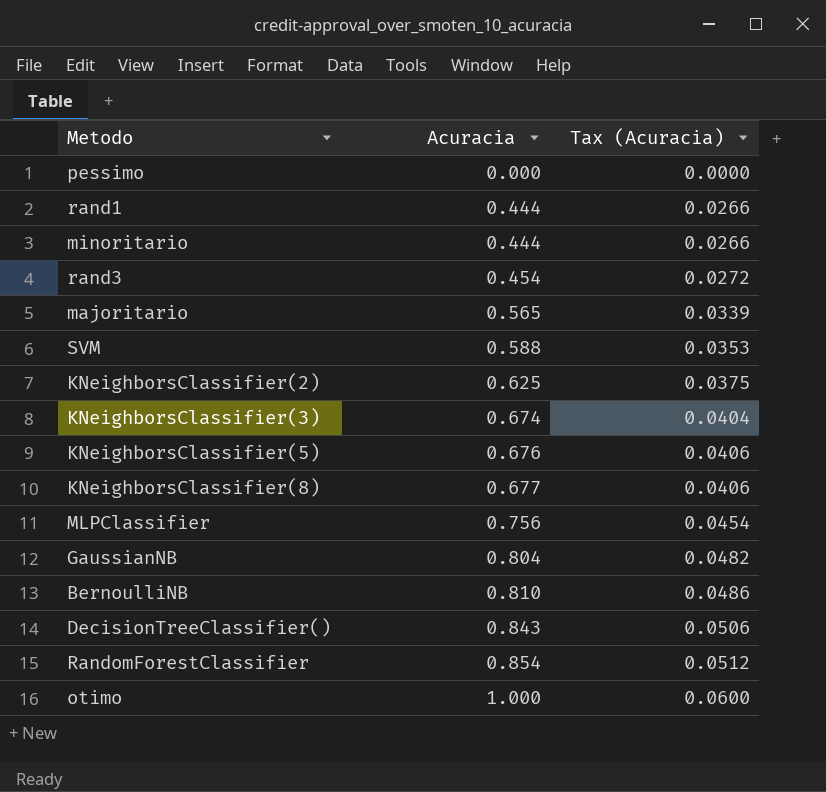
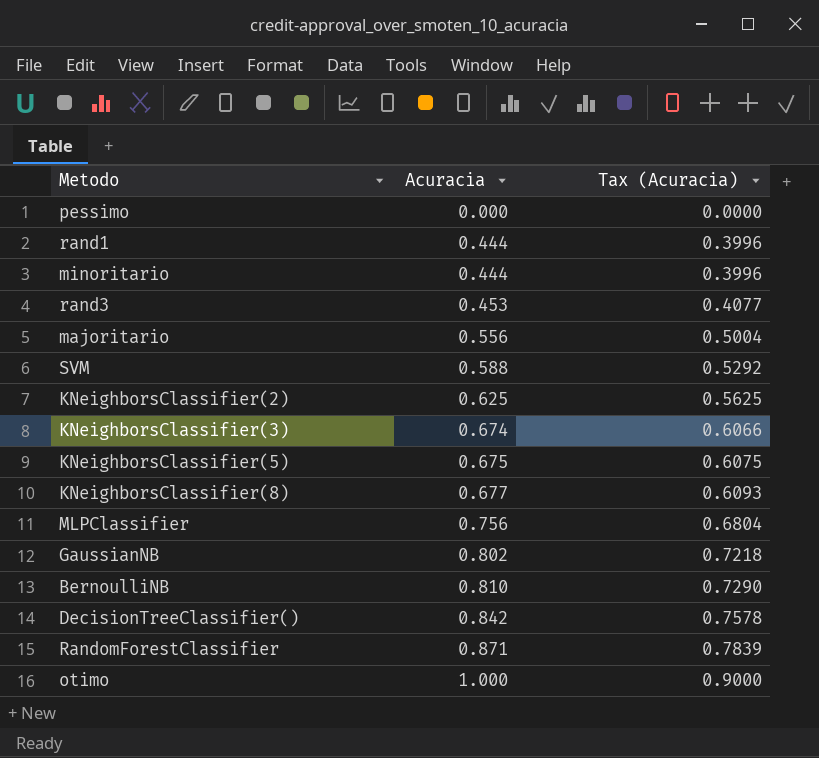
column Tax (Acuracia) | formula: [Acuracia] * 0.06 -> [Acuracia] * 0.9
rand3 | Acuracia: 0.454 -> 0.453
majoritario | Acuracia: 0.565 -> 0.556
KNeighborsClassifier(5) | Acuracia: 0.676 -> 0.675
GaussianNB | Acuracia: 0.804 -> 0.802
DecisionTreeClassifier() | Acuracia: 0.843 -> 0.842
RandomForestClassifier | Acuracia: 0.854 -> 0.871

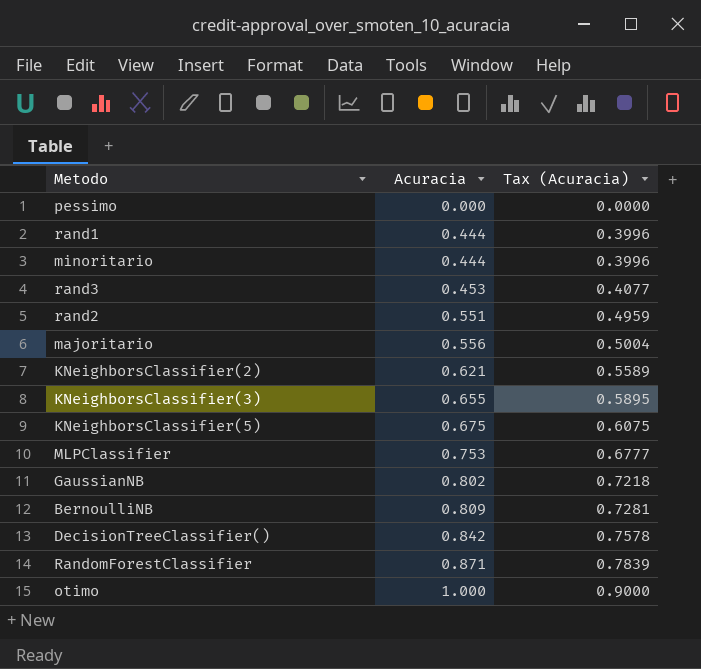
row SVM: 0.588 | 0.5292 -> none
row KNeighborsClassifier(8): 0.677 | 0.6093 -> none
row rand2: none -> 0.551 | 0.4959
KNeighborsClassifier(2) | Acuracia: 0.625 -> 0.621
KNeighborsClassifier(2) | Tax (Acuracia): 0.5625 -> 0.5589
KNeighborsClassifier(3) | Acuracia: 0.674 -> 0.655
KNeighborsClassifier(3) | Tax (Acuracia): 0.6066 -> 0.5895
MLPClassifier | Acuracia: 0.756 -> 0.753
MLPClassifier | Tax (Acuracia): 0.6804 -> 0.6777
BernoulliNB | Acuracia: 0.810 -> 0.809
BernoulliNB | Tax (Acuracia): 0.7290 -> 0.7281

